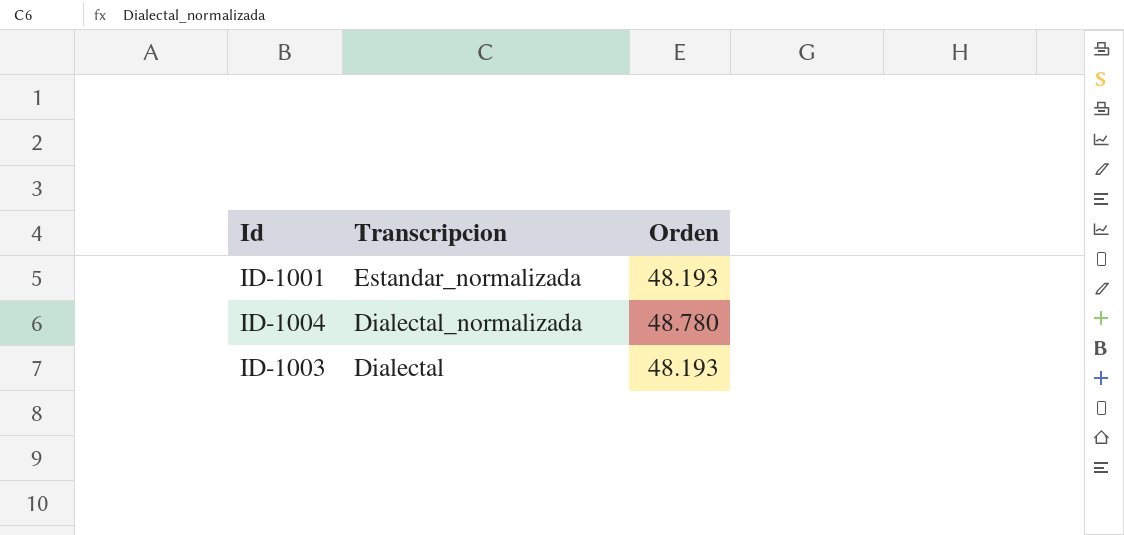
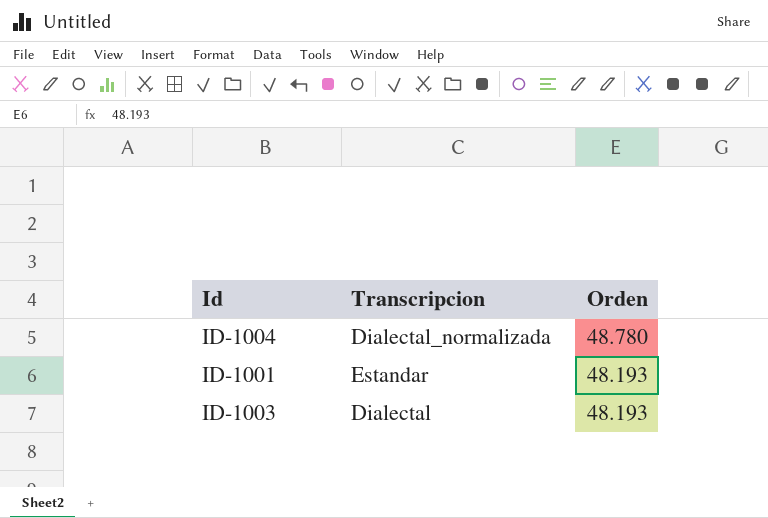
row order: Transcripcion descending -> Orden descending
ID-1001 | Transcripcion: Estandar_normalizada -> Estandar

